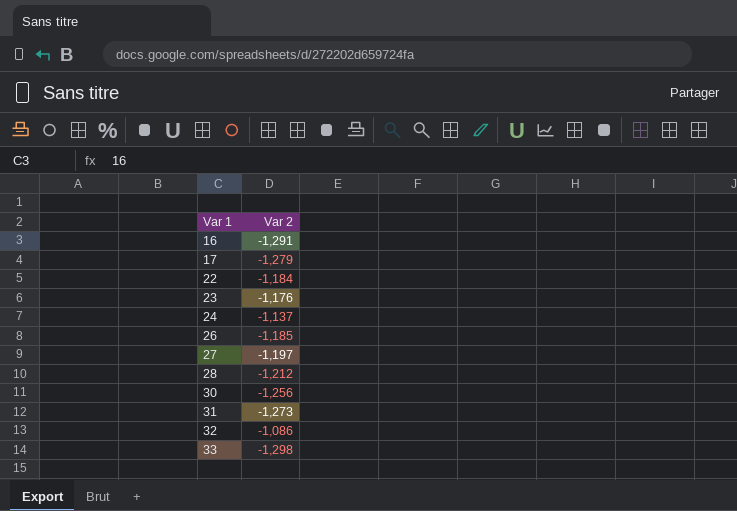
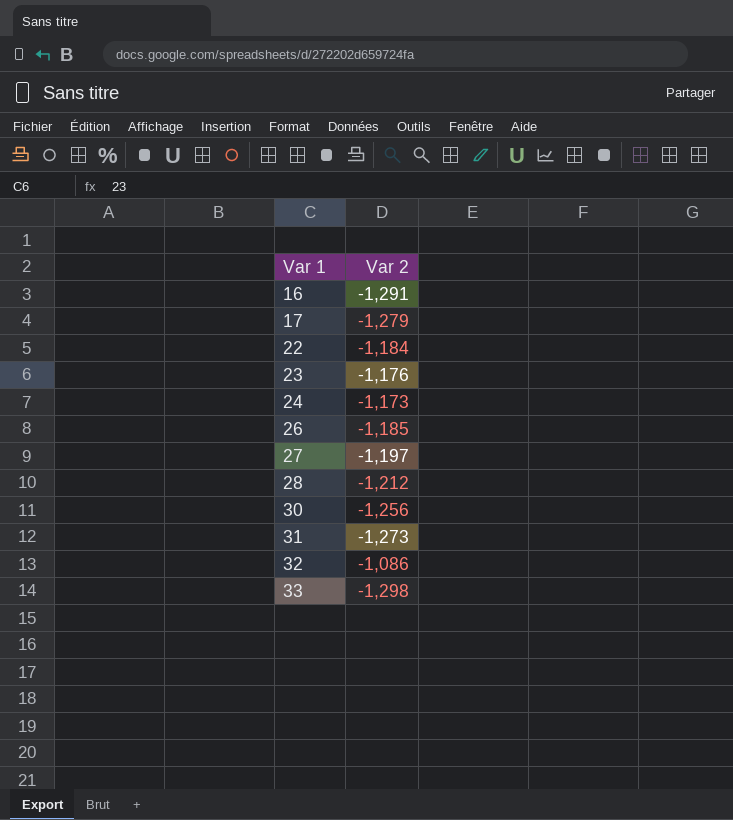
24 | Var 2: -1,137 -> -1,173

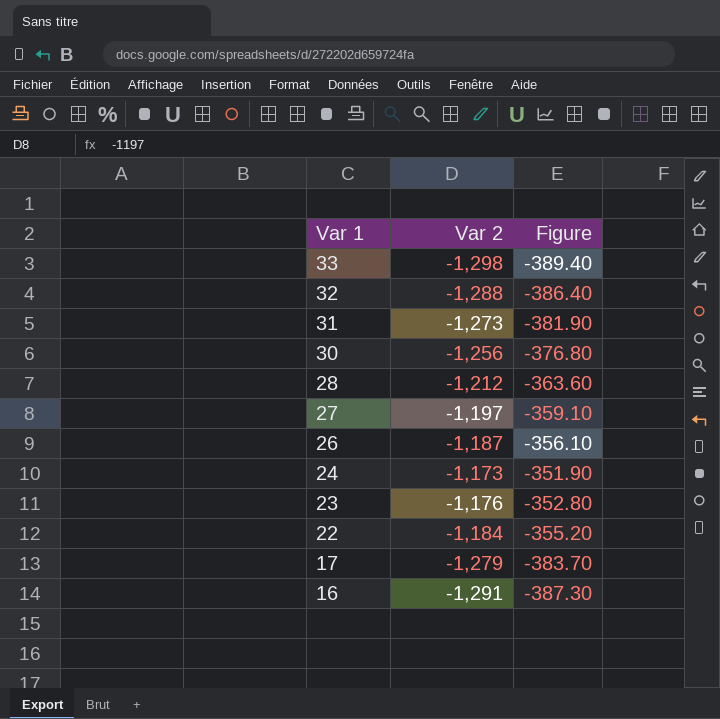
row order: Var 1 ascending -> Var 1 descending
column Figure | formula: none -> [Var 2] * 0.3
32 | Var 2: -1,086 -> -1,288
26 | Var 2: -1,185 -> -1,187

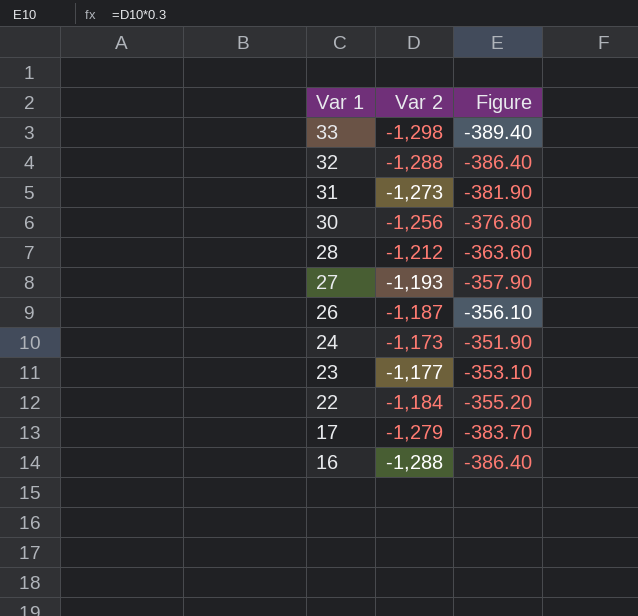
27 | Var 2: -1,197 -> -1,193
27 | Figure: -359.10 -> -357.90
23 | Var 2: -1,176 -> -1,177
23 | Figure: -352.80 -> -353.10
16 | Var 2: -1,291 -> -1,288
16 | Figure: -387.30 -> -386.40

